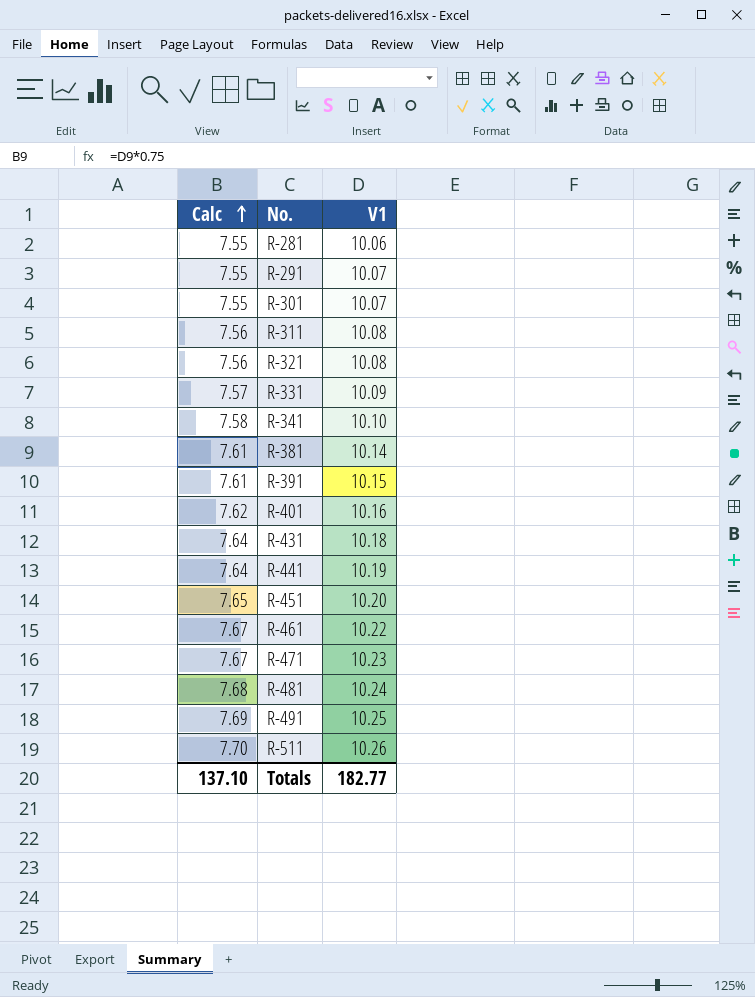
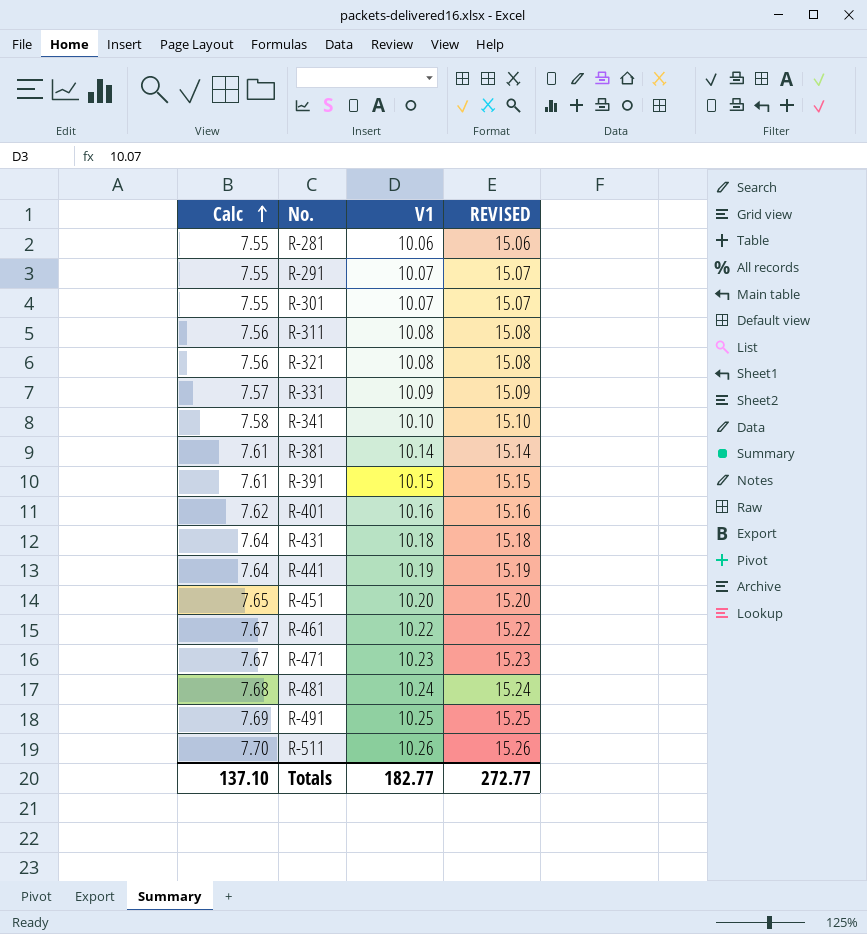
column REVISED | formula: none -> [V1] + 5

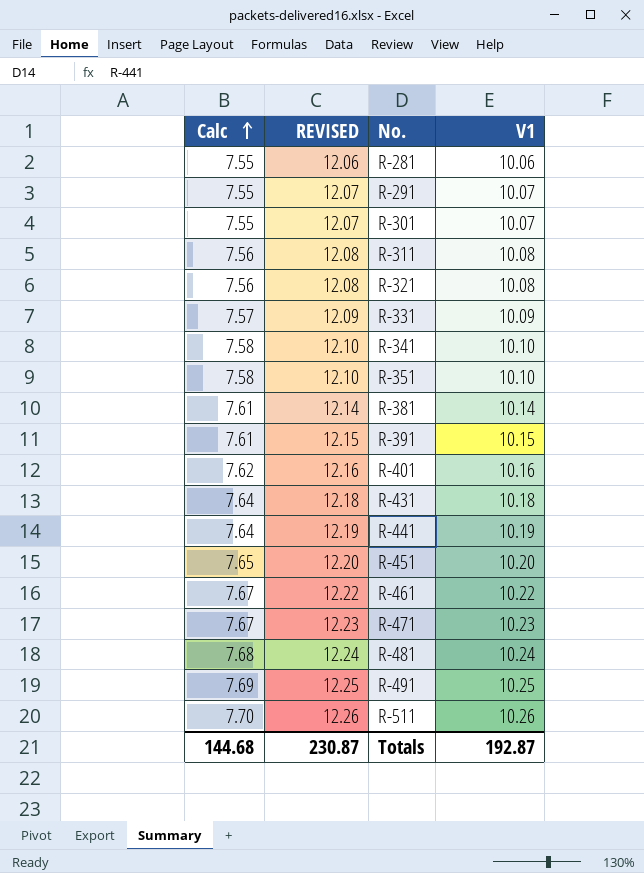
column REVISED | formula: [V1] + 5 -> [V1] + 2
column REVISED | position: 4 -> 2
row R-351: none -> 7.58 | 12.10 | 10.10
Totals | Calc: 137.10 -> 144.68
Totals | REVISED: 272.77 -> 230.87
Totals | V1: 182.77 -> 192.87

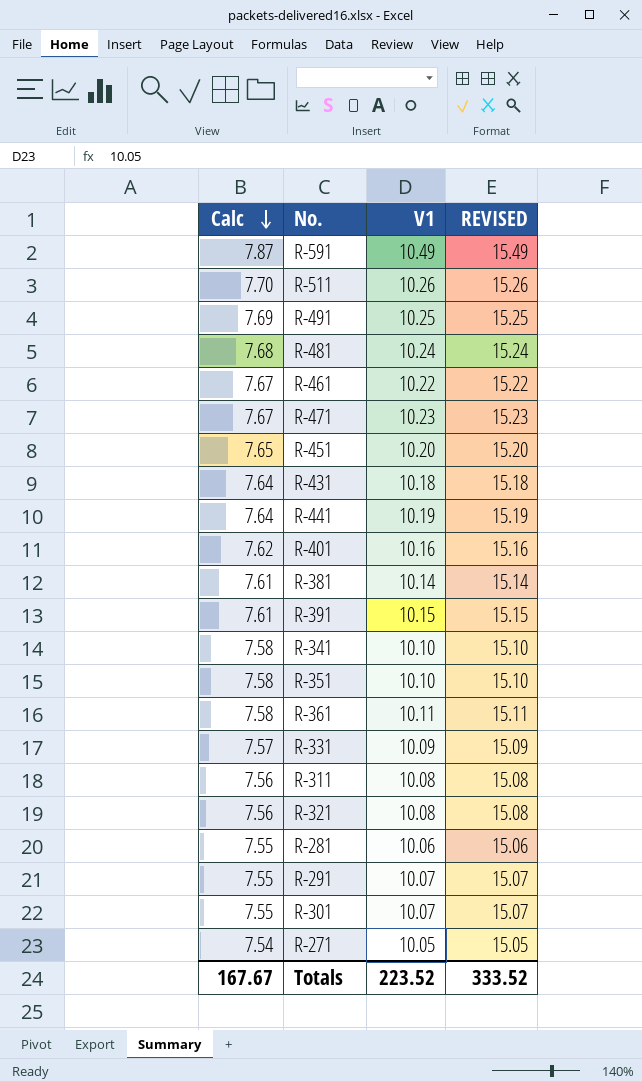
row order: Calc ascending -> Calc descending
column REVISED | formula: [V1] + 2 -> [V1] + 5
column REVISED | position: 2 -> 4
row R-591: none -> 7.87 | 10.49 | 15.49
row R-361: none -> 7.58 | 10.11 | 15.11
row R-271: none -> 7.54 | 10.05 | 15.05
Totals | Calc: 144.68 -> 167.67
Totals | V1: 192.87 -> 223.52
Totals | REVISED: 230.87 -> 333.52

